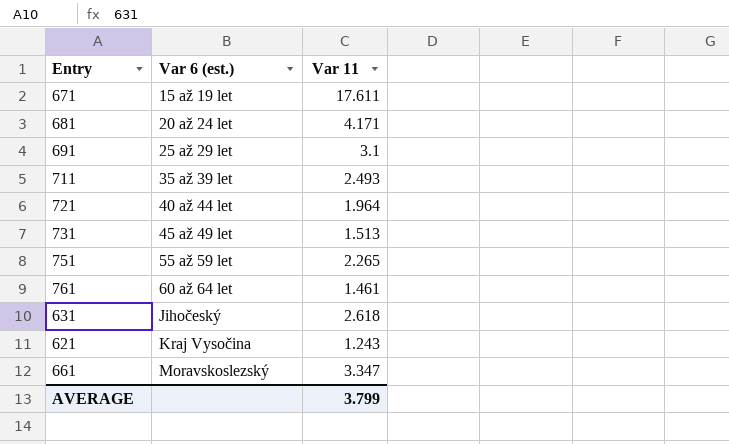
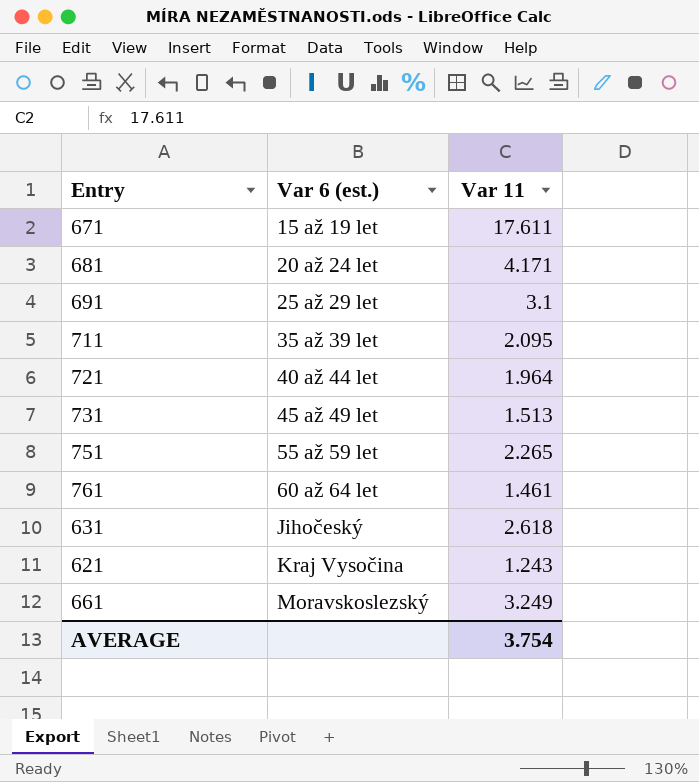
711 | Var 11: 2.493 -> 2.095
661 | Var 11: 3.347 -> 3.249
AVERAGE | Var 11: 3.799 -> 3.754

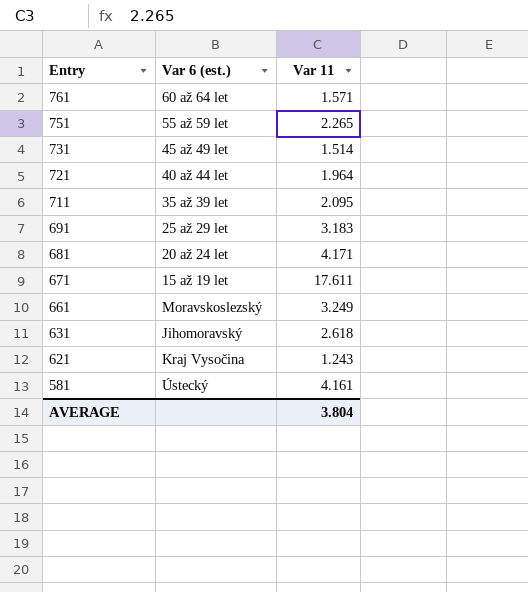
row order: Var 6 (est.) ascending -> Entry descending
761 | Var 11: 1.461 -> 1.571
731 | Var 11: 1.513 -> 1.514
691 | Var 11: 3.1 -> 3.183
631 | Var 6 (est.): Jihočeský -> Jihomoravský
row 581: none -> Ústecký | 4.161
AVERAGE | Var 11: 3.754 -> 3.804

